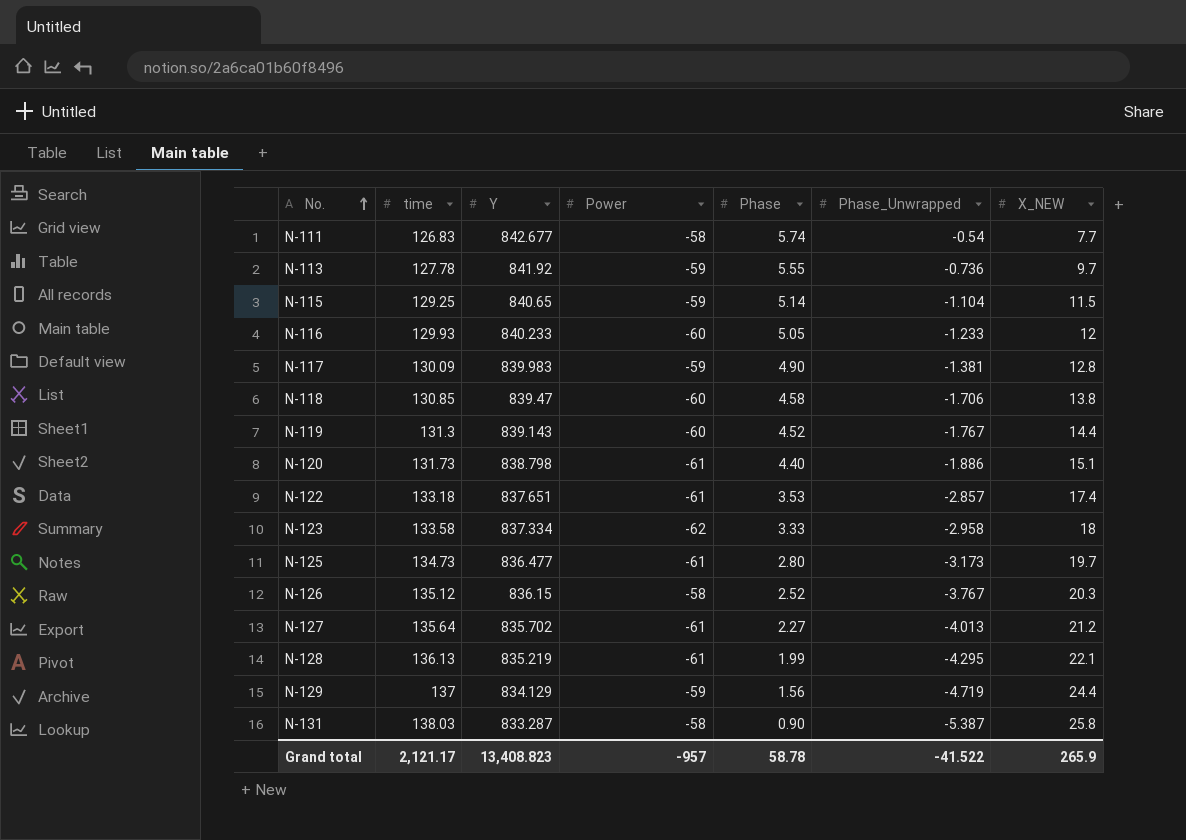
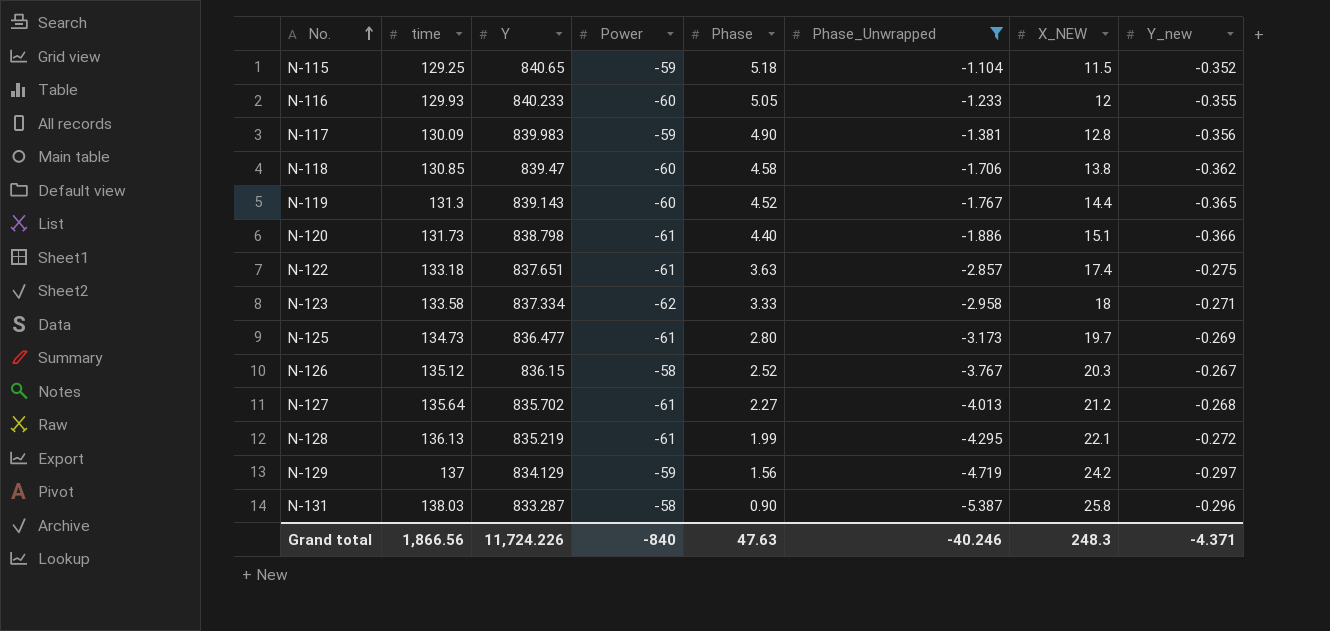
filter: none -> Phase_Unwrapped <= -1.104
column Y_new | position: none -> 8
N-115 | Phase: 5.14 -> 5.18
N-122 | Phase: 3.53 -> 3.63
N-129 | X_NEW: 24.4 -> 24.2
Grand total | time: 2,121.17 -> 1,866.56
Grand total | Y: 13,408.823 -> 11,724.226
Grand total | Power: -957 -> -840
Grand total | Phase: 58.78 -> 47.63
Grand total | Phase_Unwrapped: -41.522 -> -40.246
Grand total | X_NEW: 265.9 -> 248.3

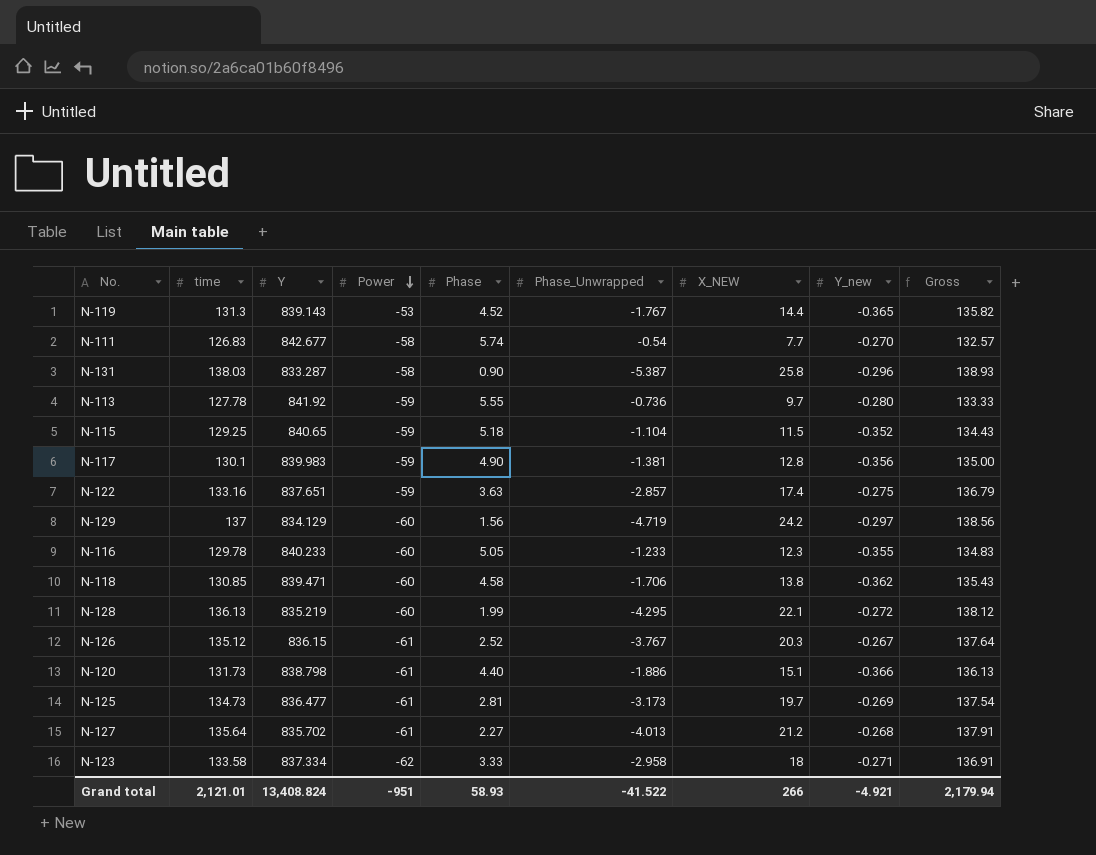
filter: Phase_Unwrapped <= -1.104 -> none
row order: No. ascending -> Power descending
column Gross | formula: none -> [time] + [Phase]
N-119 | Power: -60 -> -53
N-117 | time: 130.09 -> 130.1
N-122 | time: 133.18 -> 133.16
N-122 | Power: -61 -> -59
N-129 | Power: -59 -> -60
N-116 | time: 129.93 -> 129.78
N-116 | X_NEW: 12 -> 12.3
N-118 | Y: 839.47 -> 839.471
N-128 | Power: -61 -> -60
N-126 | Power: -58 -> -61
N-125 | Phase: 2.80 -> 2.81
Grand total | time: 1,866.56 -> 2,121.01
Grand total | Y: 11,724.226 -> 13,408.824
Grand total | Power: -840 -> -951
Grand total | Phase: 47.63 -> 58.93
Grand total | Phase_Unwrapped: -40.246 -> -41.522
Grand total | X_NEW: 248.3 -> 266
Grand total | Y_new: -4.371 -> -4.921

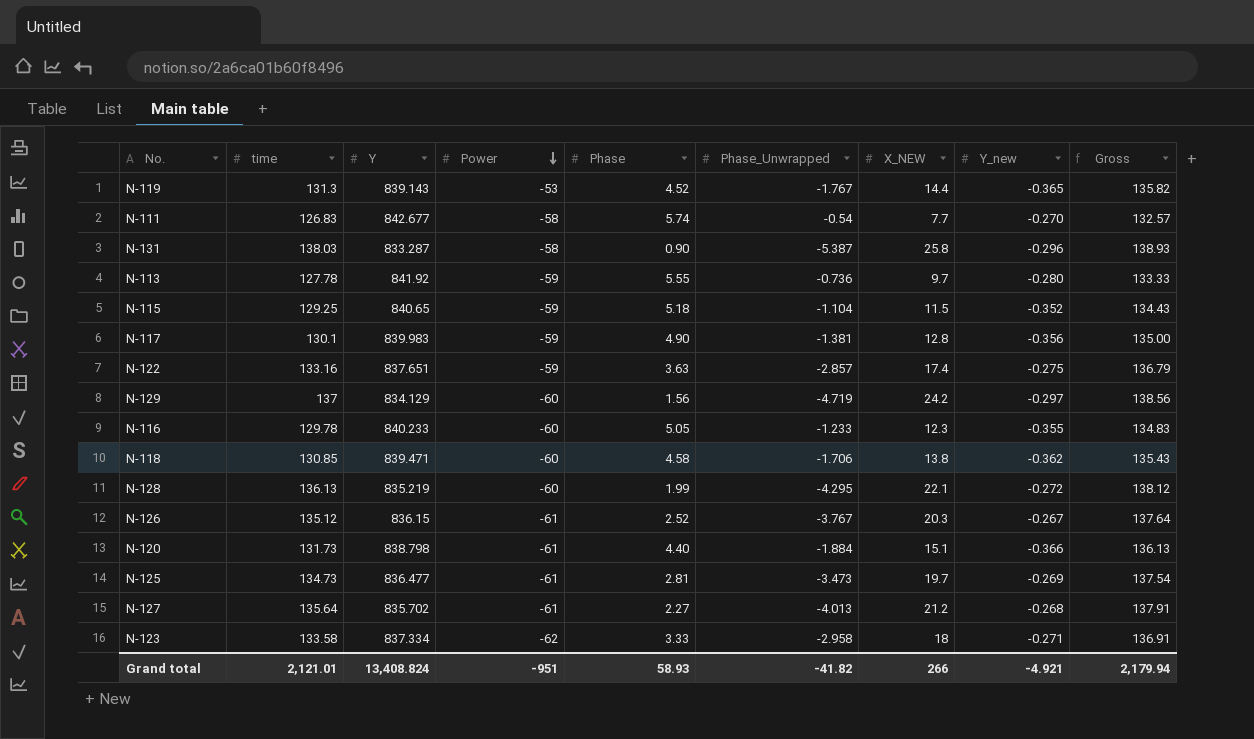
N-120 | Phase_Unwrapped: -1.886 -> -1.884
N-125 | Phase_Unwrapped: -3.173 -> -3.473
Grand total | Phase_Unwrapped: -41.522 -> -41.82

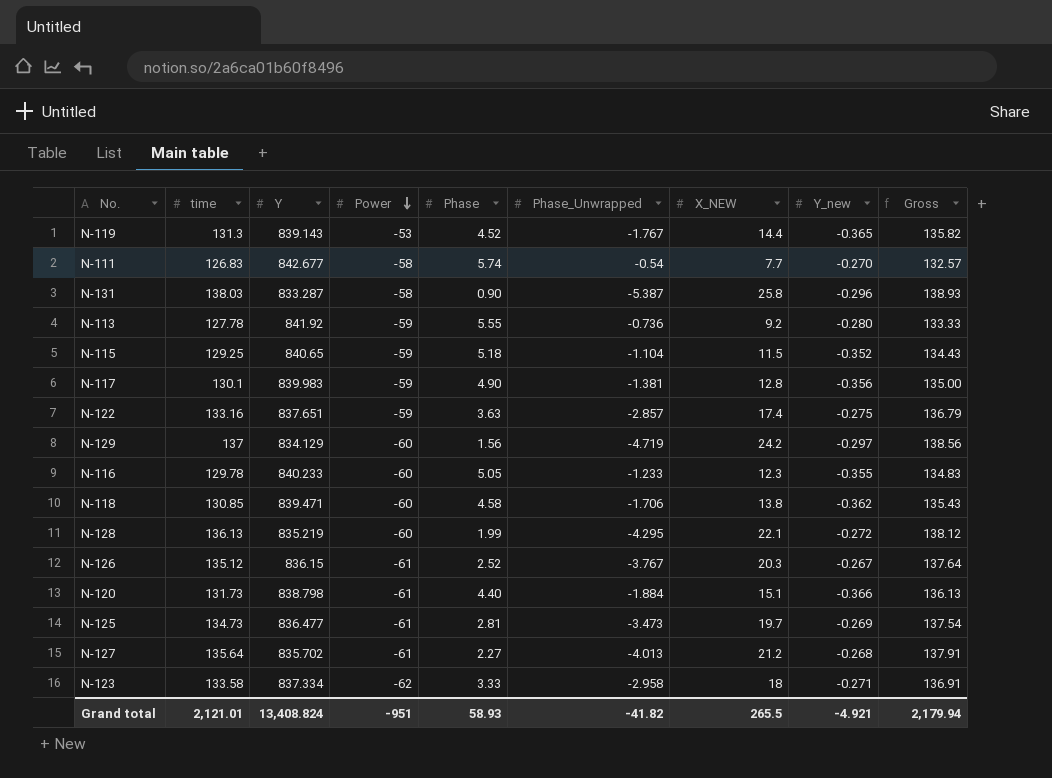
N-113 | X_NEW: 9.7 -> 9.2
Grand total | X_NEW: 266 -> 265.5

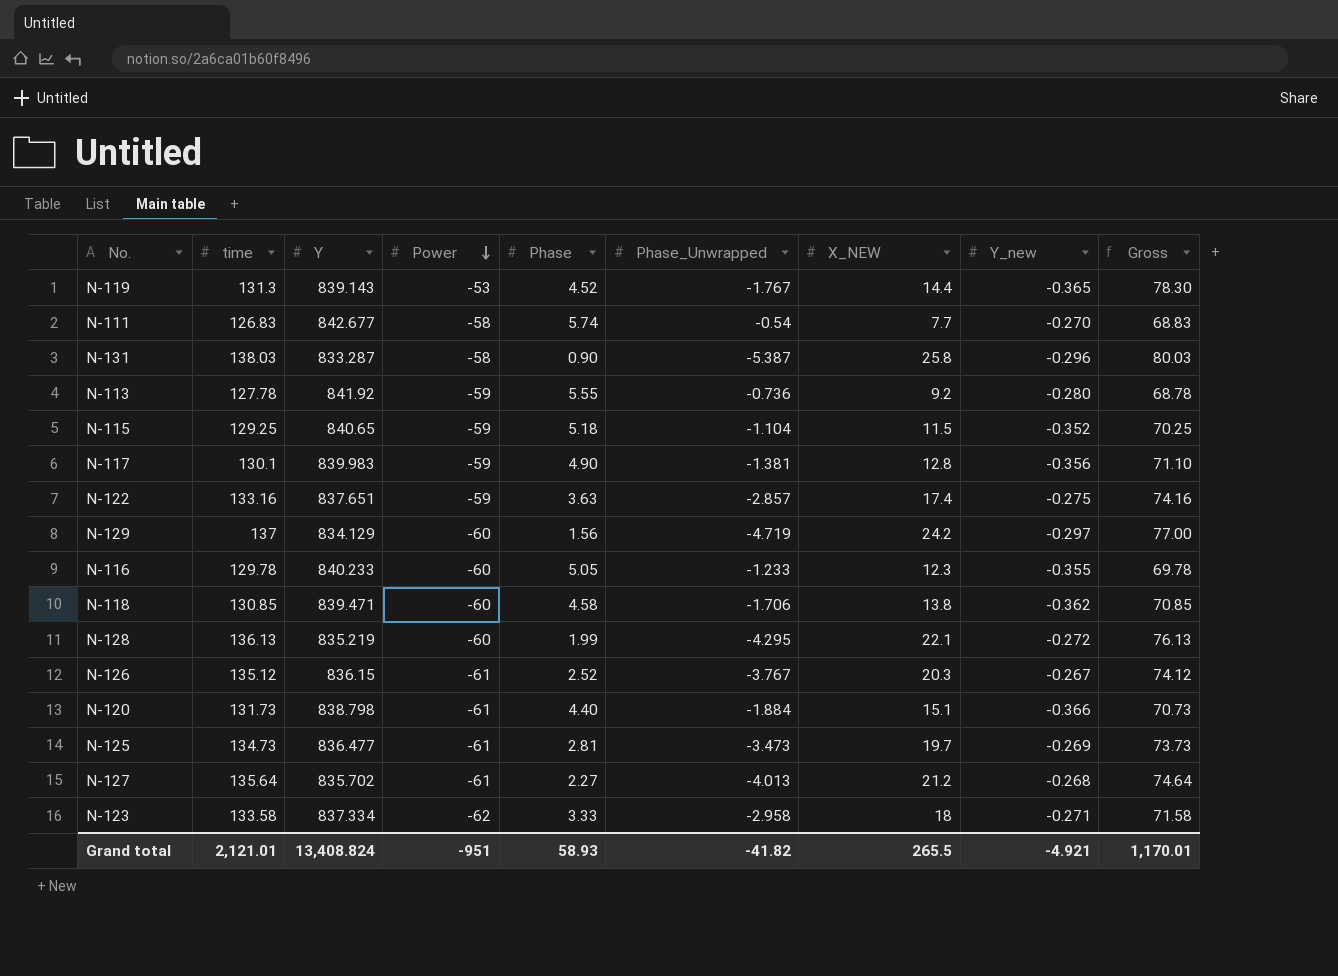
column Gross | formula: [time] + [Phase] -> [time] + [Power]
Grand total | Gross: 2,179.94 -> 1,170.01

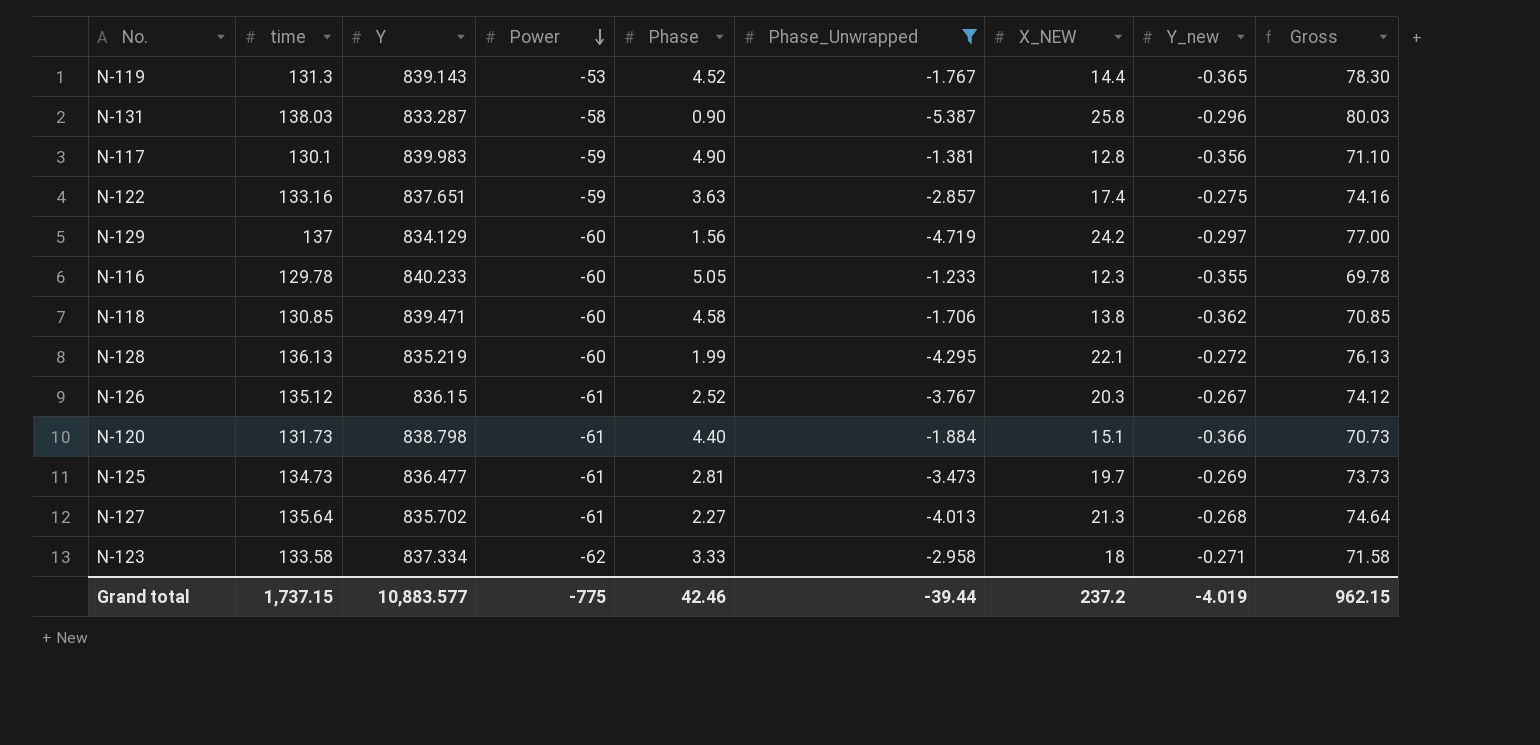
filter: none -> Phase_Unwrapped <= -1.233
N-127 | X_NEW: 21.2 -> 21.3
Grand total | time: 2,121.01 -> 1,737.15
Grand total | Y: 13,408.824 -> 10,883.577
Grand total | Power: -951 -> -775
Grand total | Phase: 58.93 -> 42.46
Grand total | Phase_Unwrapped: -41.82 -> -39.44
Grand total | X_NEW: 265.5 -> 237.2
Grand total | Y_new: -4.921 -> -4.019
Grand total | Gross: 1,170.01 -> 962.15

